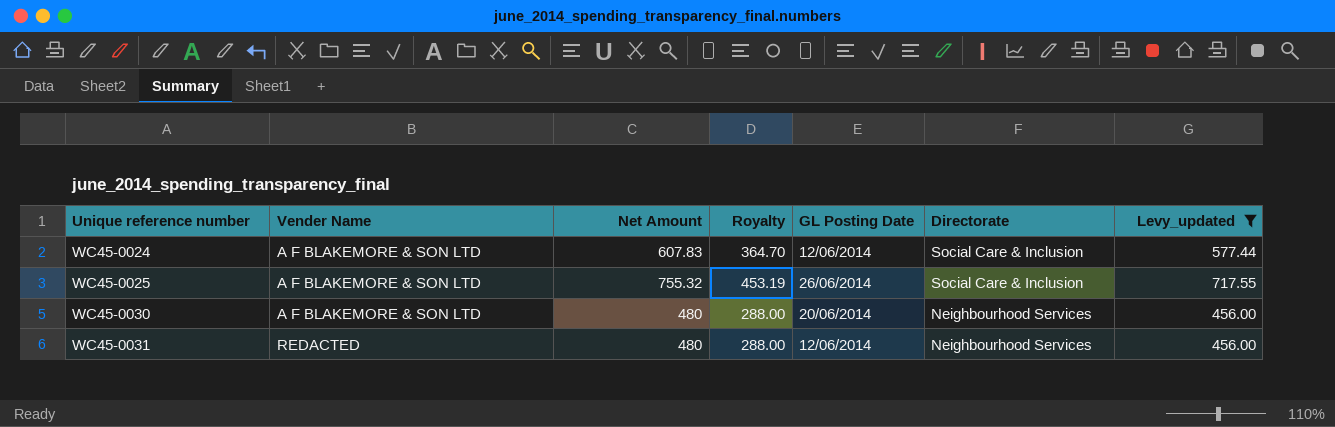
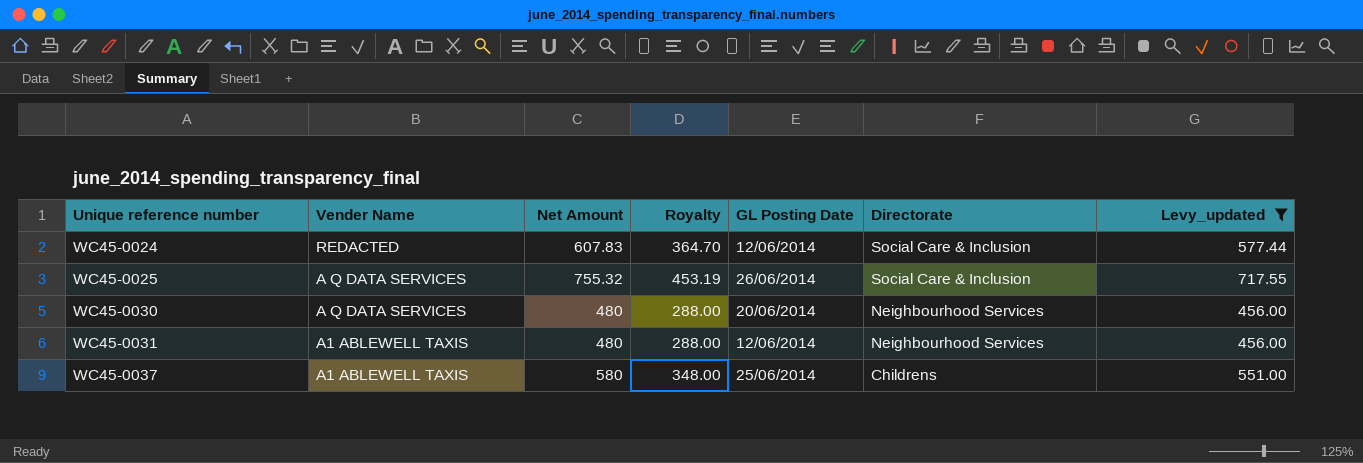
WC45-0024 | Vender Name: A F BLAKEMORE & SON LTD -> REDACTED
WC45-0025 | Vender Name: A F BLAKEMORE & SON LTD -> A Q DATA SERVICES
WC45-0030 | Vender Name: A F BLAKEMORE & SON LTD -> A Q DATA SERVICES
WC45-0031 | Vender Name: REDACTED -> A1 ABLEWELL TAXIS
row WC45-0037: none -> A1 ABLEWELL TAXIS | 580 | 348.00 | 25/06/2014 | Childrens | 551.00

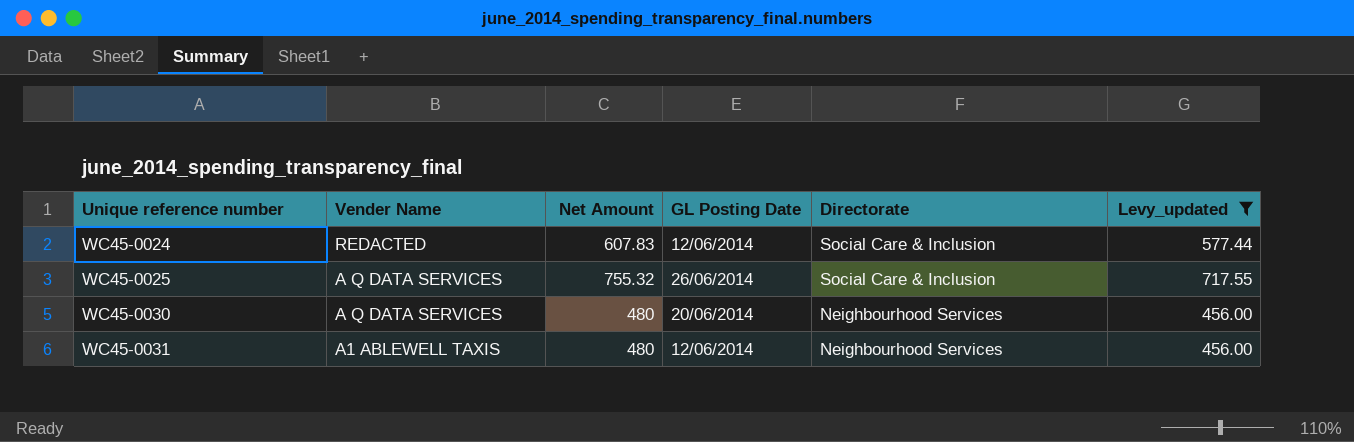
column Royalty | formula: [Net Amount] * 0.6 -> none
row WC45-0037: A1 ABLEWELL TAXIS | 580 | 348.00 | 25/06/2014 | Childrens | 551.00 -> none

